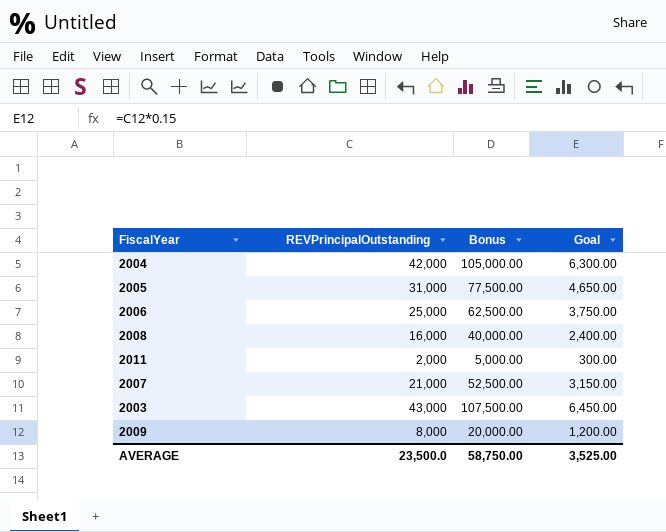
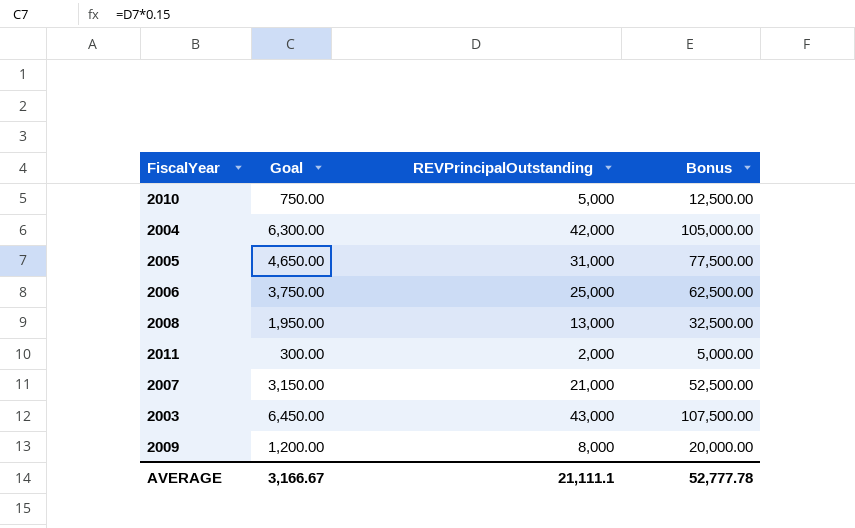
column Goal | position: 4 -> 2
row 2010: none -> 750.00 | 5,000 | 12,500.00
2008 | Goal: 2,400.00 -> 1,950.00
2008 | REVPrincipalOutstanding: 16,000 -> 13,000
2008 | Bonus: 40,000.00 -> 32,500.00
AVERAGE | Goal: 3,525.00 -> 3,166.67
AVERAGE | REVPrincipalOutstanding: 23,500.0 -> 21,111.1
AVERAGE | Bonus: 58,750.00 -> 52,777.78

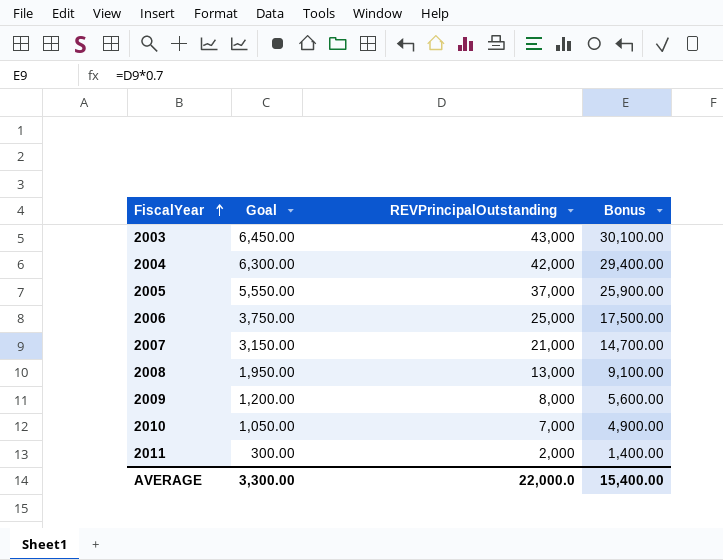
row order: none -> FiscalYear ascending
column Bonus | formula: [REVPrincipalOutstanding] * 2.5 -> [REVPrincipalOutstanding] * 0.7
2005 | Goal: 4,650.00 -> 5,550.00
2005 | REVPrincipalOutstanding: 31,000 -> 37,000
2010 | Goal: 750.00 -> 1,050.00
2010 | REVPrincipalOutstanding: 5,000 -> 7,000
AVERAGE | Goal: 3,166.67 -> 3,300.00
AVERAGE | REVPrincipalOutstanding: 21,111.1 -> 22,000.0
AVERAGE | Bonus: 52,777.78 -> 15,400.00

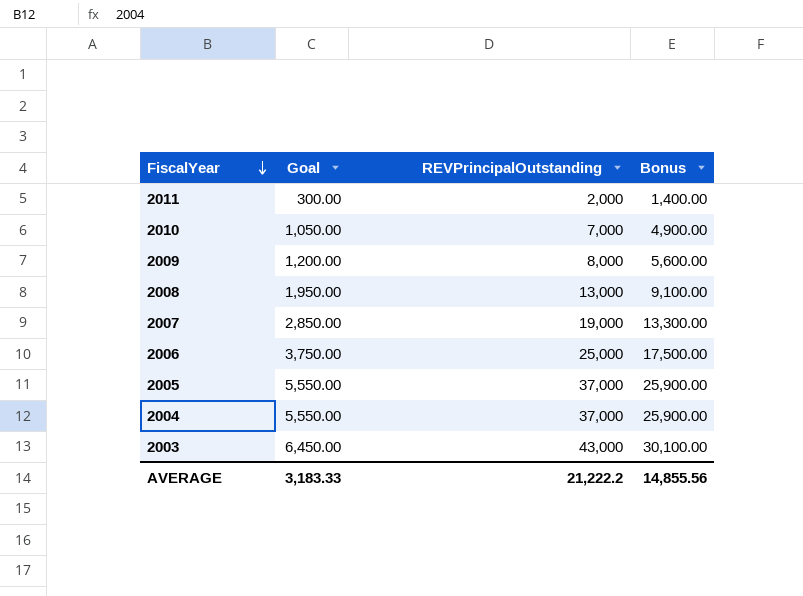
row order: FiscalYear ascending -> FiscalYear descending
2007 | Goal: 3,150.00 -> 2,850.00
2007 | REVPrincipalOutstanding: 21,000 -> 19,000
2007 | Bonus: 14,700.00 -> 13,300.00
2004 | Goal: 6,300.00 -> 5,550.00
2004 | REVPrincipalOutstanding: 42,000 -> 37,000
2004 | Bonus: 29,400.00 -> 25,900.00
AVERAGE | Goal: 3,300.00 -> 3,183.33
AVERAGE | REVPrincipalOutstanding: 22,000.0 -> 21,222.2
AVERAGE | Bonus: 15,400.00 -> 14,855.56

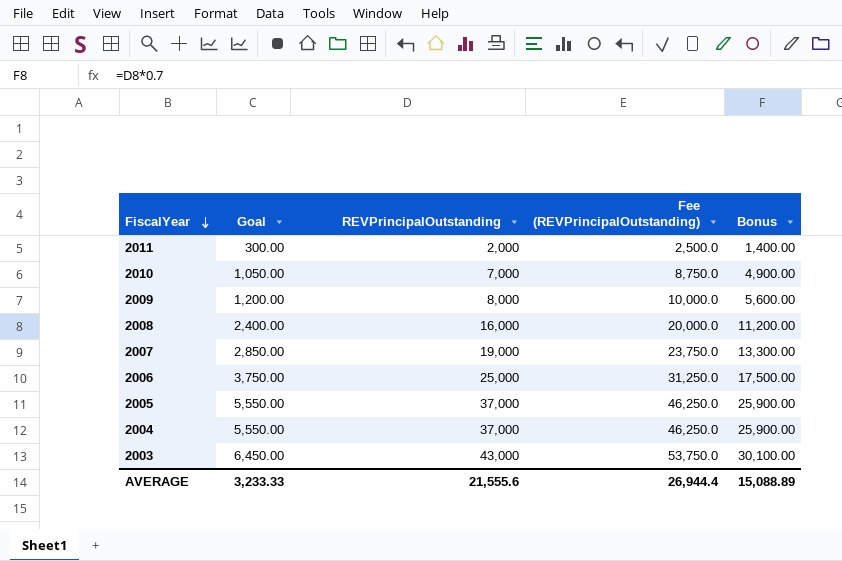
column Fee (REVPrincipalOutstanding) | formula: none -> [REVPrincipalOutstanding] * 1.25
2008 | Goal: 1,950.00 -> 2,400.00
2008 | REVPrincipalOutstanding: 13,000 -> 16,000
2008 | Bonus: 9,100.00 -> 11,200.00
AVERAGE | Goal: 3,183.33 -> 3,233.33
AVERAGE | REVPrincipalOutstanding: 21,222.2 -> 21,555.6
AVERAGE | Bonus: 14,855.56 -> 15,088.89

